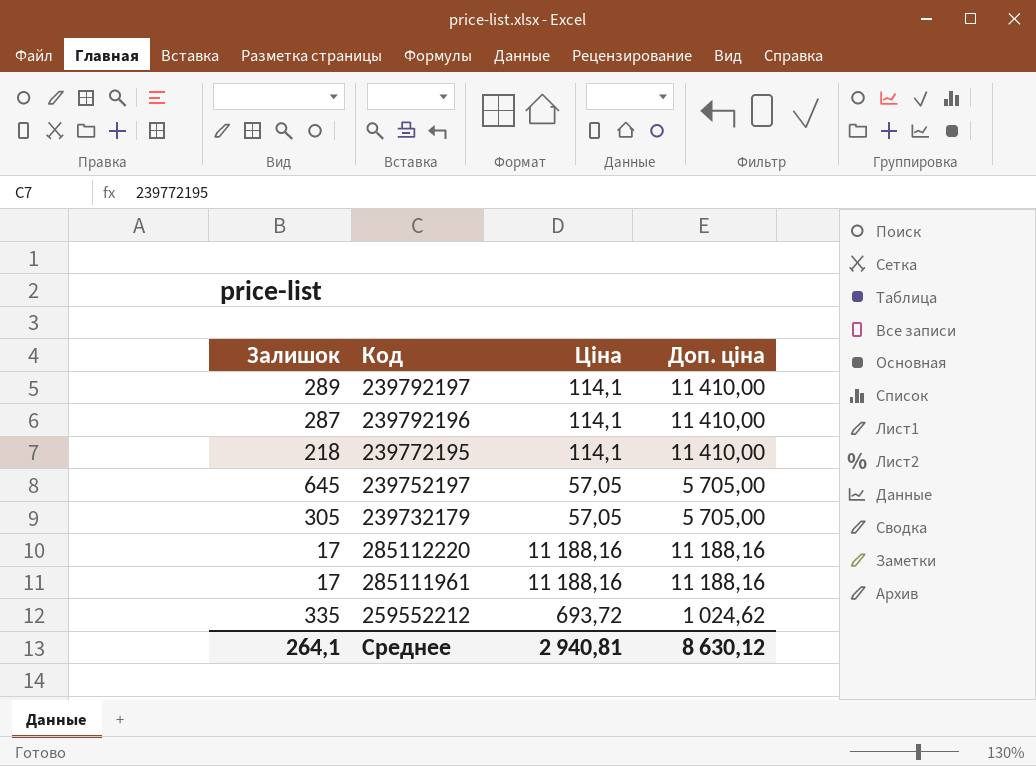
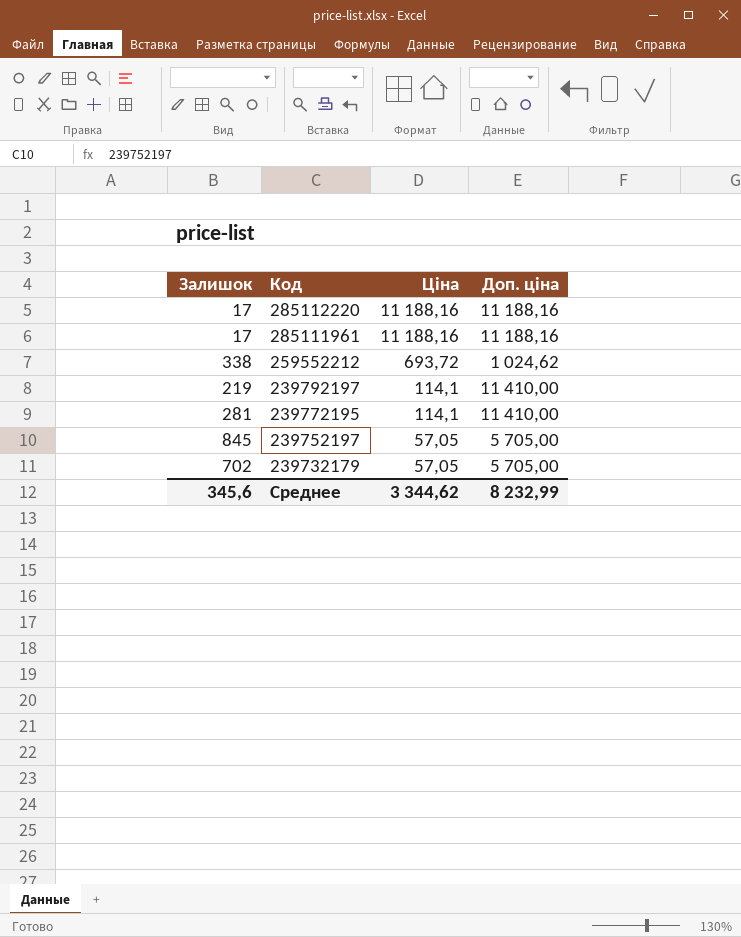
row order: none -> Код descending
row 239792196: 287 | 114,1 | 11 410,00 -> none
259552212 | Залишок: 335 -> 338
239792197 | Залишок: 289 -> 219
239772195 | Залишок: 218 -> 281
239752197 | Залишок: 645 -> 845
239732179 | Залишок: 305 -> 702
Среднее | Залишок: 264,1 -> 345,6
Среднее | Ціна: 2 940,81 -> 3 344,62
Среднее | Доп. ціна: 8 630,12 -> 8 232,99

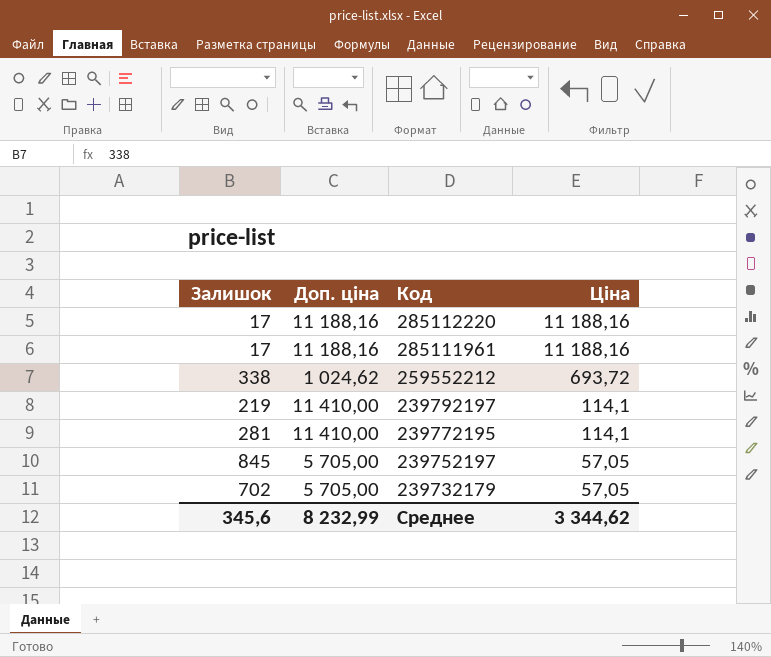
column Доп. ціна | position: 4 -> 2

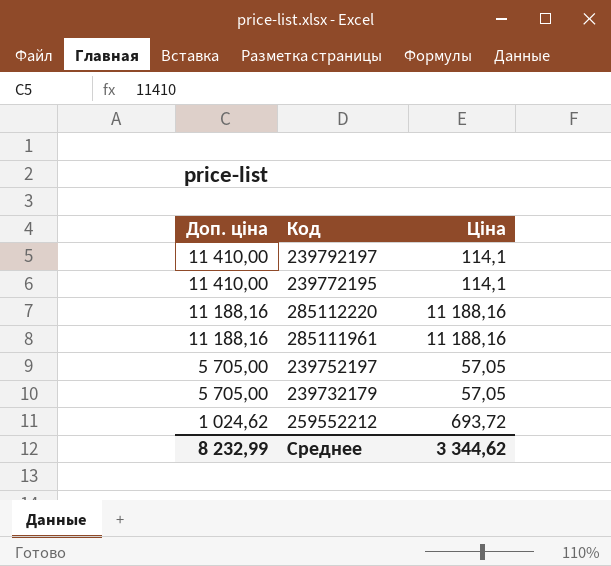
row order: Код descending -> Доп. ціна descending
column Залишок | position: 1 -> none

